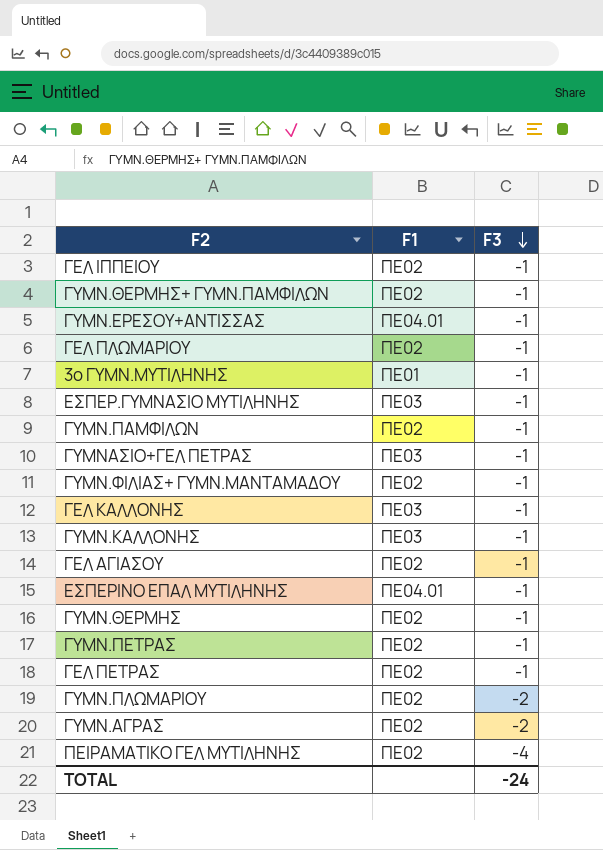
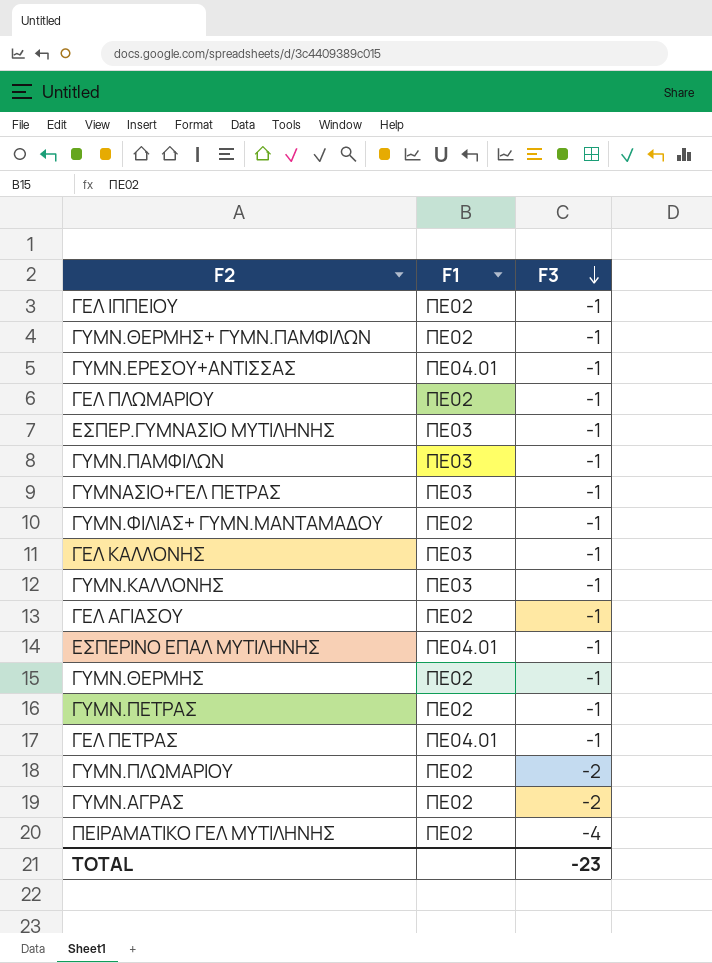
row 3ο ΓΥΜΝ.ΜΥΤΙΛΗΝΗΣ: ΠΕ01 | -1 -> none
ΓΥΜΝ.ΠΑΜΦΙΛΩΝ | F1: ΠΕ02 -> ΠΕ03
ΓΕΛ ΠΕΤΡΑΣ | F1: ΠΕ02 -> ΠΕ04.01
TOTAL | F3: -24 -> -23

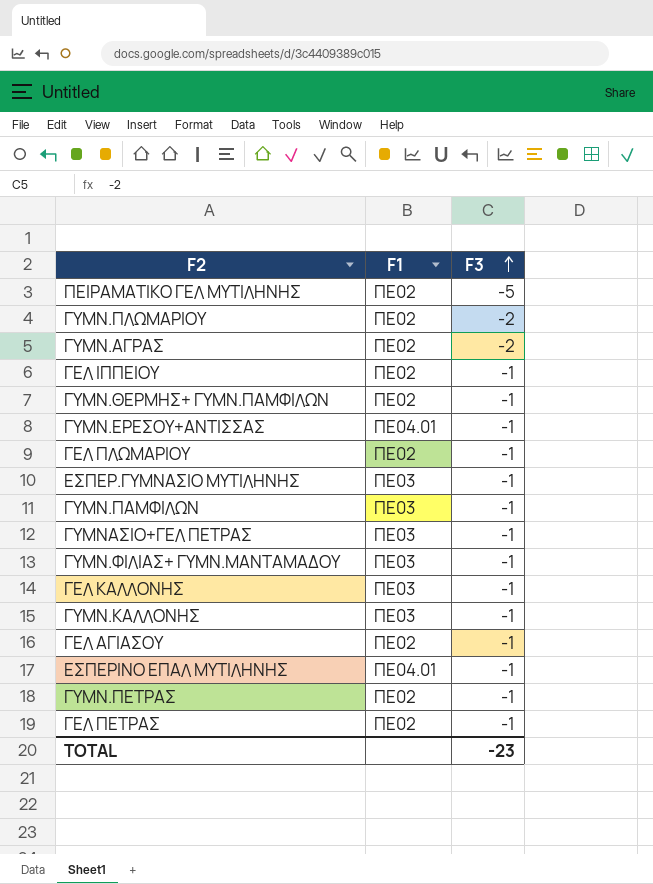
row order: F3 descending -> F3 ascending
row ΓΥΜΝ.ΘΕΡΜΗΣ: ΠΕ02 | -1 -> none
ΠΕΙΡΑΜΑΤΙΚΟ ΓΕΛ ΜΥΤΙΛΗΝΗΣ | F3: -4 -> -5
ΓΥΜΝ.ΦΙΛΙΑΣ+ ΓΥΜΝ.ΜΑΝΤΑΜΑΔΟΥ | F1: ΠΕ02 -> ΠΕ03
ΓΕΛ ΠΕΤΡΑΣ | F1: ΠΕ04.01 -> ΠΕ02

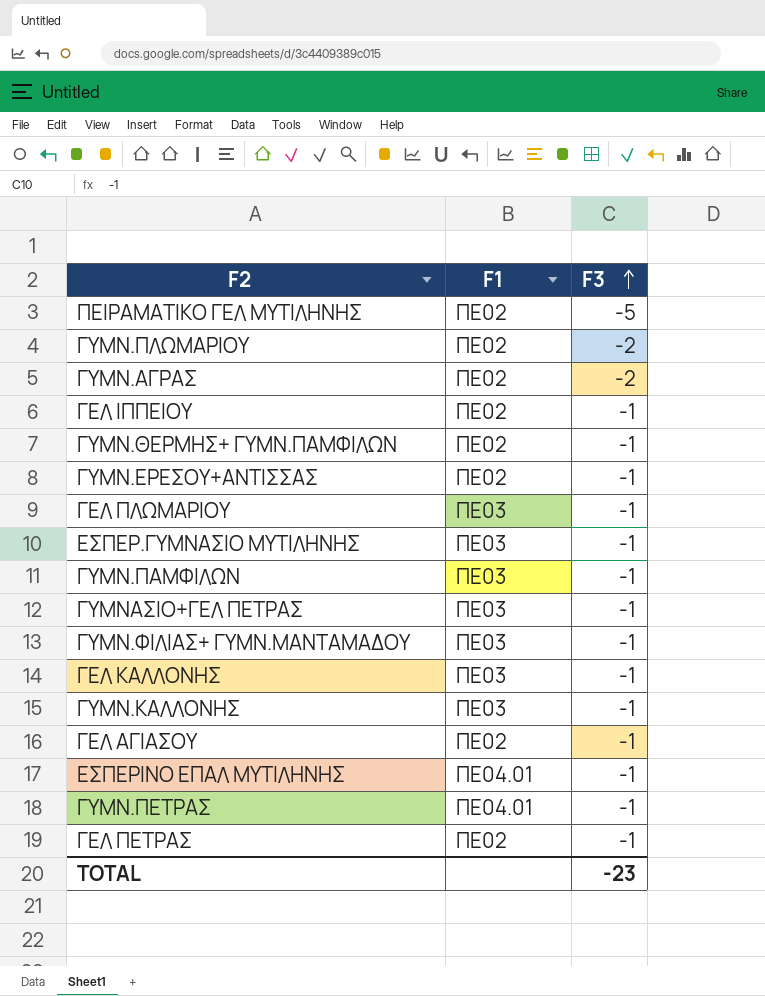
ΓΥΜΝ.ΕΡΕΣΟΥ+ΑΝΤΙΣΣΑΣ | F1: ΠΕ04.01 -> ΠΕ02
ΓΕΛ ΠΛΩΜΑΡΙΟΥ | F1: ΠΕ02 -> ΠΕ03
ΓΥΜΝ.ΠΕΤΡΑΣ | F1: ΠΕ02 -> ΠΕ04.01

